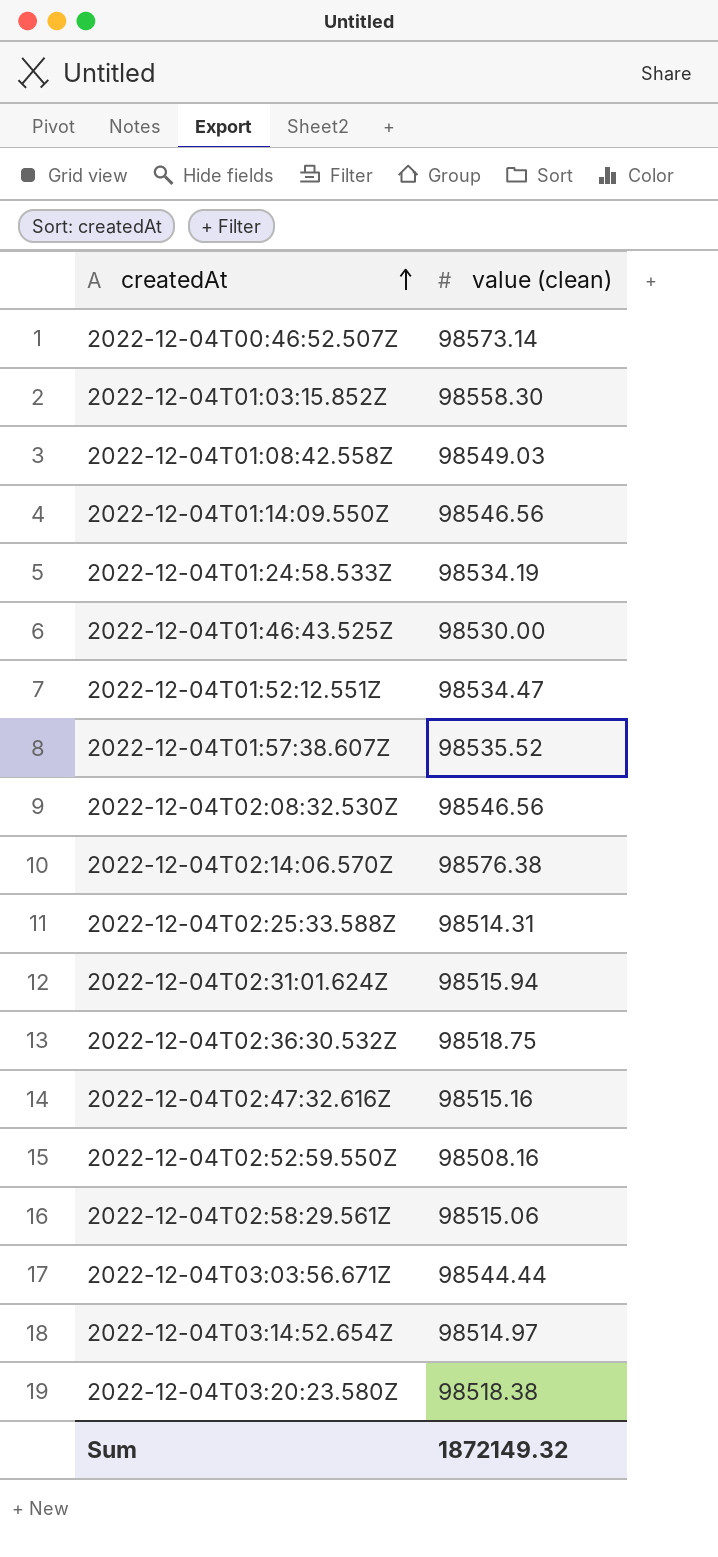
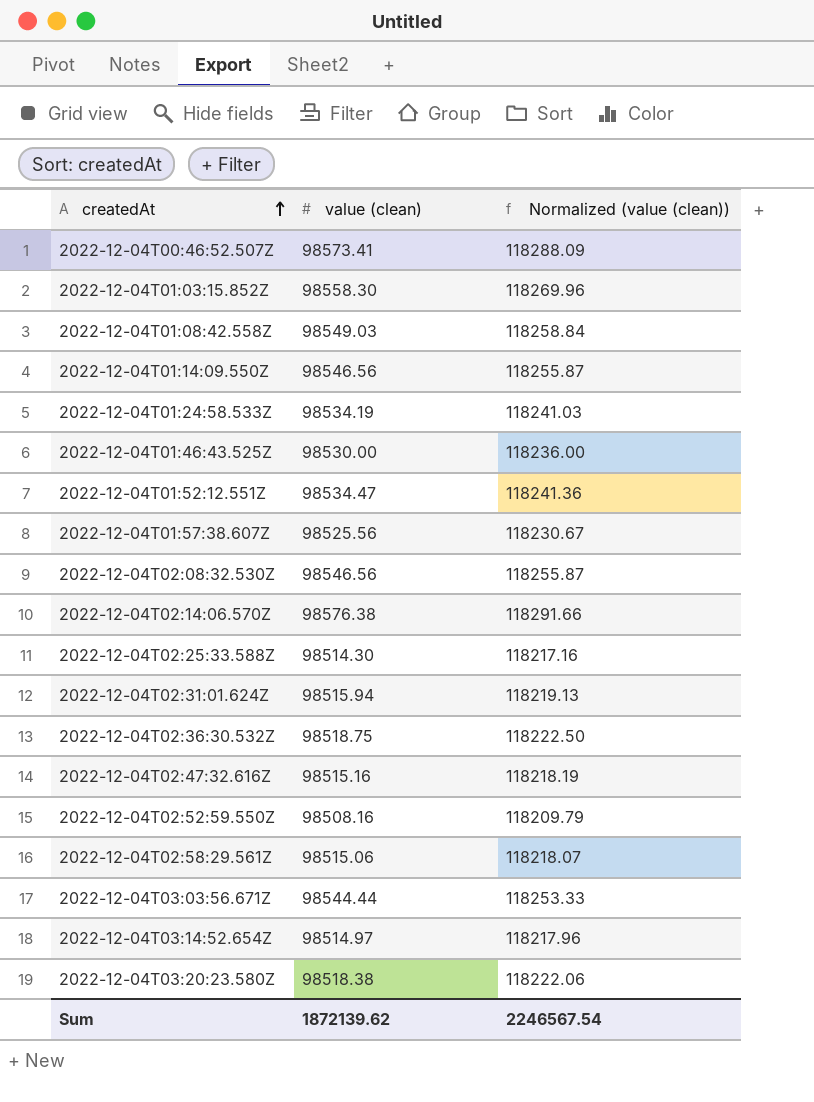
column Normalized (value (clean)) | formula: none -> [value (clean)] * 1.2
2022-12-04T00:46:52.507Z | value (clean): 98573.14 -> 98573.41
2022-12-04T01:57:38.607Z | value (clean): 98535.52 -> 98525.56
2022-12-04T02:25:33.588Z | value (clean): 98514.31 -> 98514.30
Sum | value (clean): 1872149.32 -> 1872139.62

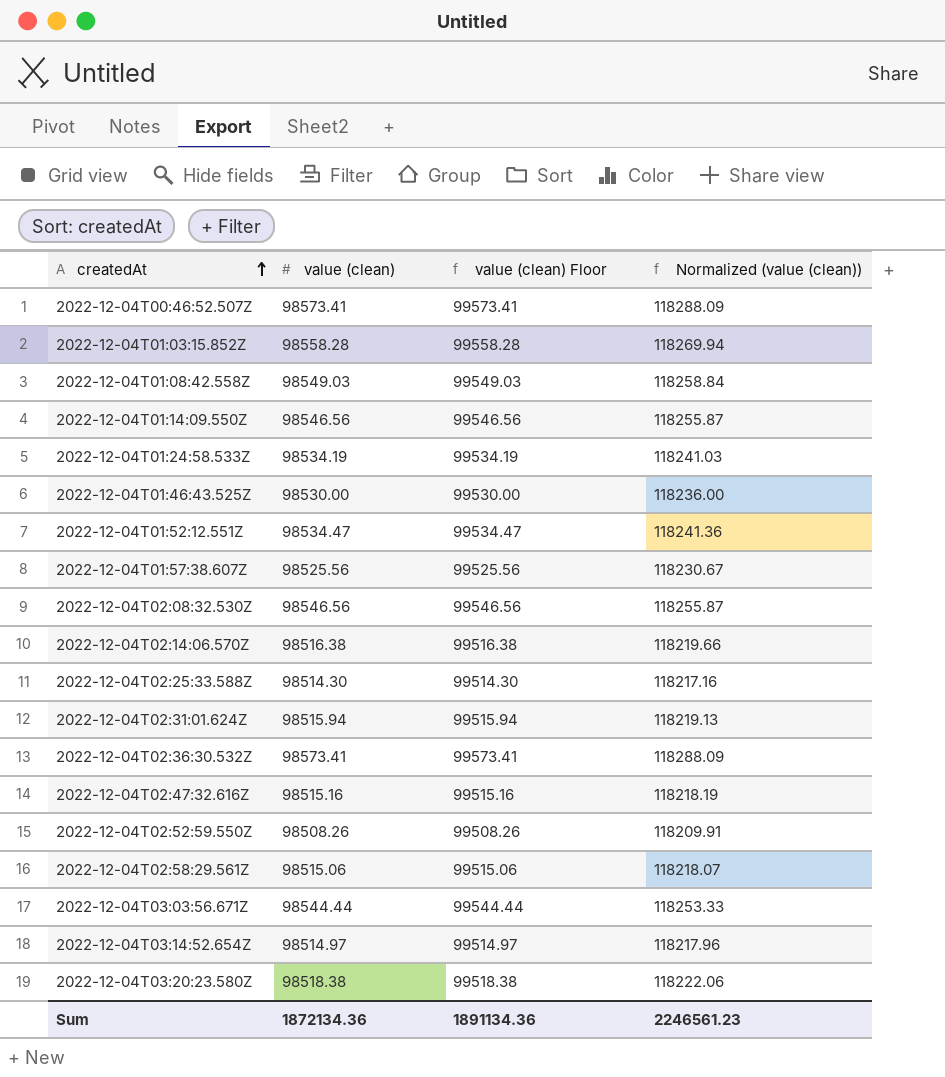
column value (clean) Floor | formula: none -> [value (clean)] + 1000
2022-12-04T01:03:15.852Z | value (clean): 98558.30 -> 98558.28
2022-12-04T01:03:15.852Z | Normalized (value (clean)): 118269.96 -> 118269.94
2022-12-04T02:14:06.570Z | value (clean): 98576.38 -> 98516.38
2022-12-04T02:14:06.570Z | Normalized (value (clean)): 118291.66 -> 118219.66
2022-12-04T02:36:30.532Z | value (clean): 98518.75 -> 98573.41
2022-12-04T02:36:30.532Z | Normalized (value (clean)): 118222.50 -> 118288.09
2022-12-04T02:52:59.550Z | value (clean): 98508.16 -> 98508.26
2022-12-04T02:52:59.550Z | Normalized (value (clean)): 118209.79 -> 118209.91
Sum | value (clean): 1872139.62 -> 1872134.36
Sum | Normalized (value (clean)): 2246567.54 -> 2246561.23

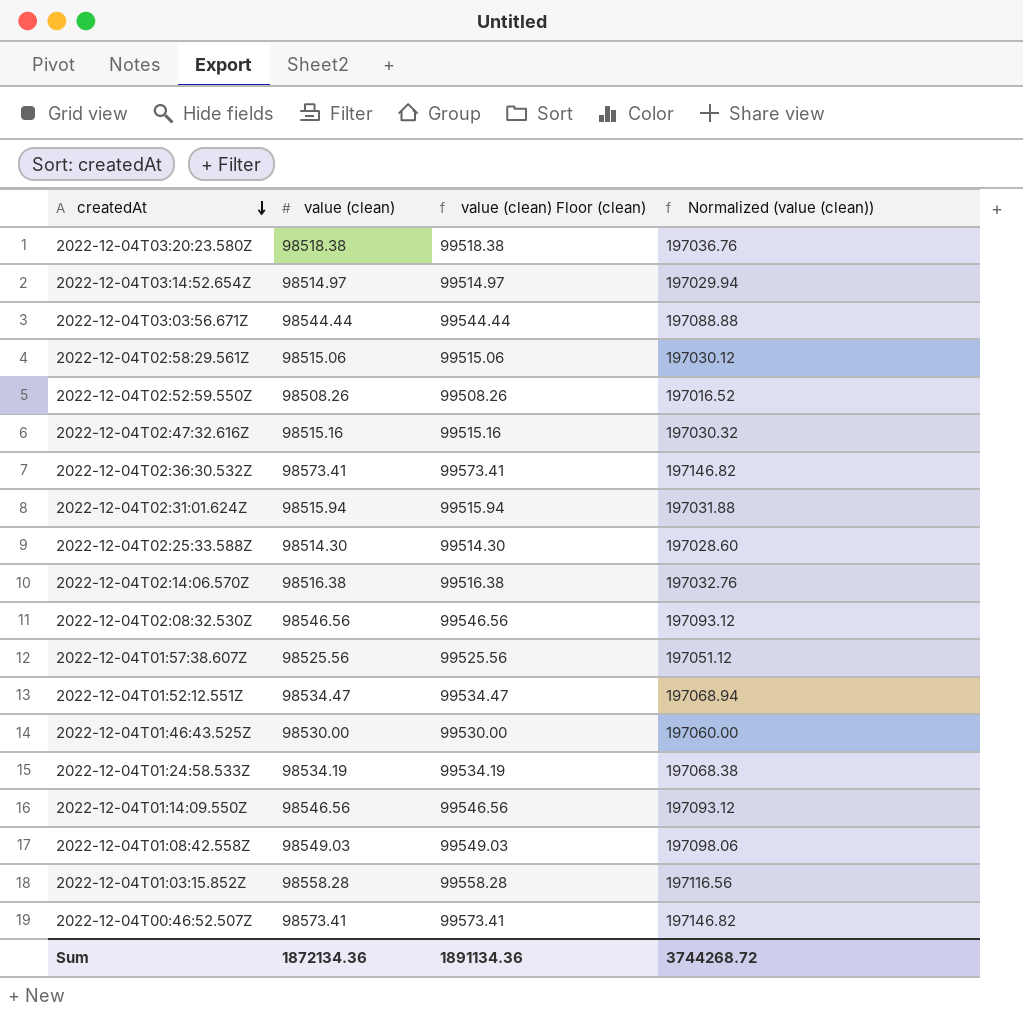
row order: createdAt ascending -> createdAt descending
column name: value (clean) Floor -> value (clean) Floor (clean)
column Normalized (value (clean)) | formula: [value (clean)] * 1.2 -> [value (clean)] * 2
Sum | Normalized (value (clean)): 2246561.23 -> 3744268.72

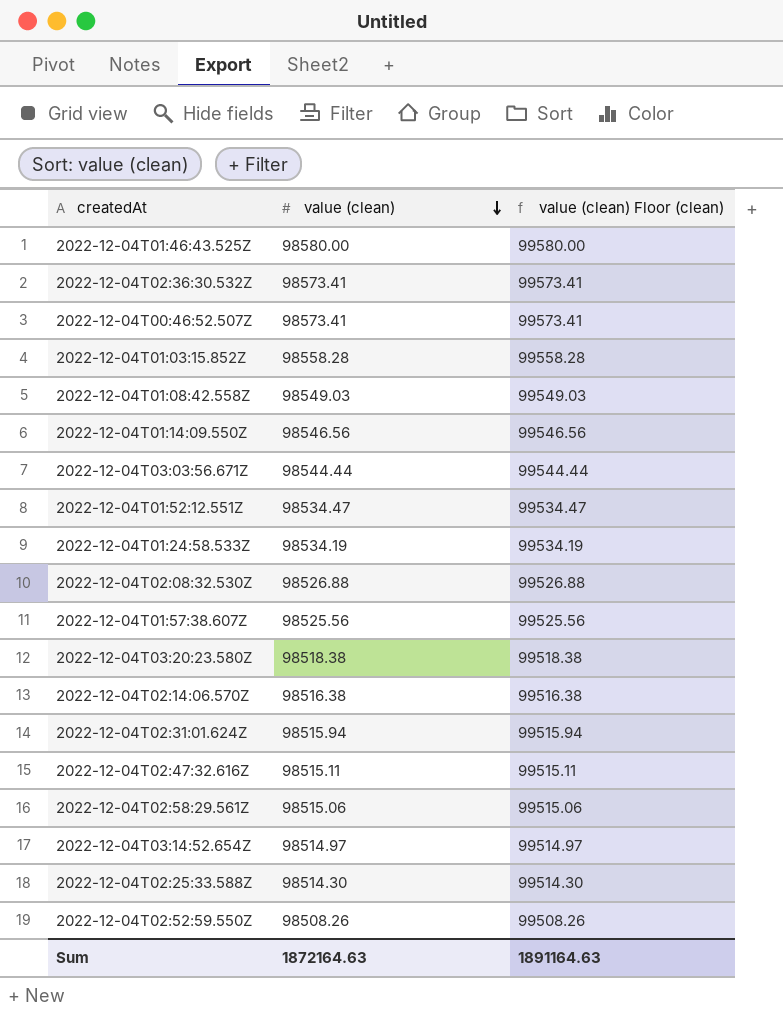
row order: createdAt descending -> value (clean) descending
column Normalized (value (clean)) | formula: [value (clean)] * 2 -> none
2022-12-04T01:46:43.525Z | value (clean): 98530.00 -> 98580.00
2022-12-04T01:46:43.525Z | value (clean) Floor (clean): 99530.00 -> 99580.00
2022-12-04T02:08:32.530Z | value (clean): 98546.56 -> 98526.88
2022-12-04T02:08:32.530Z | value (clean) Floor (clean): 99546.56 -> 99526.88
2022-12-04T02:47:32.616Z | value (clean): 98515.16 -> 98515.11
2022-12-04T02:47:32.616Z | value (clean) Floor (clean): 99515.16 -> 99515.11
Sum | value (clean): 1872134.36 -> 1872164.63
Sum | value (clean) Floor (clean): 1891134.36 -> 1891164.63

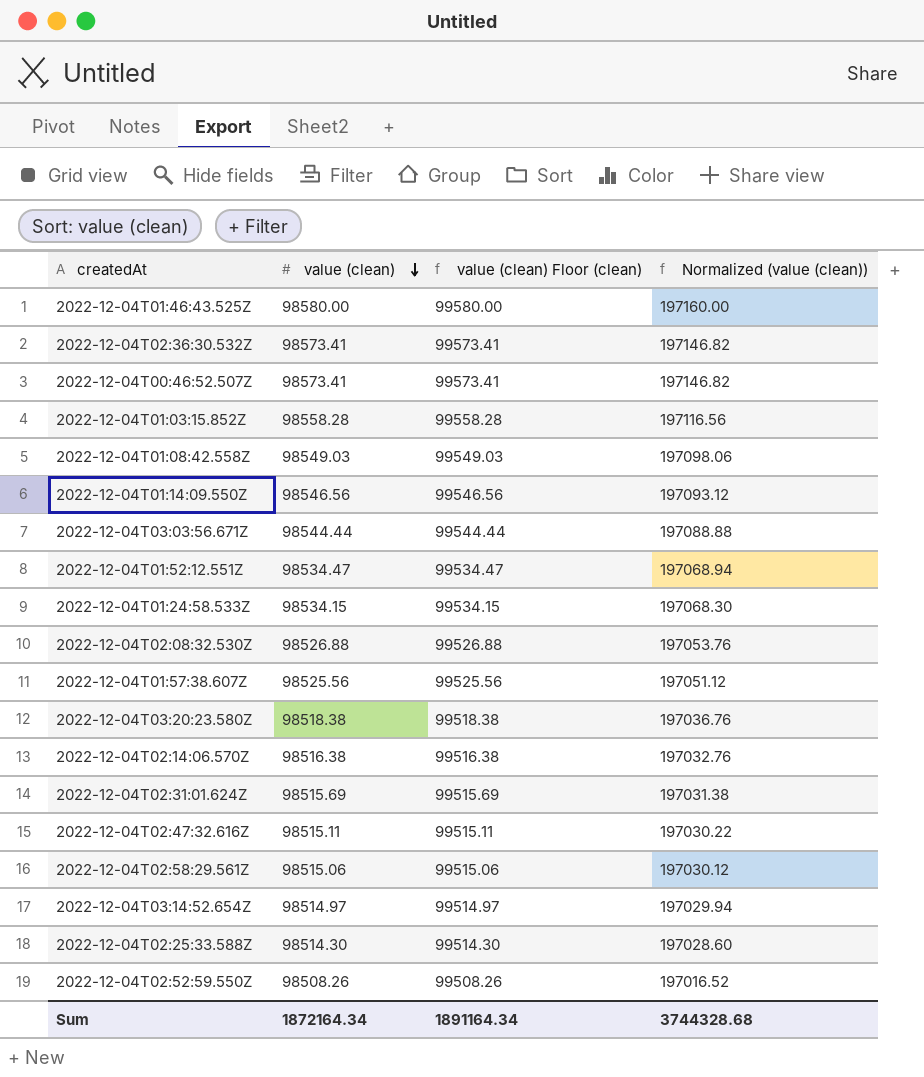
column Normalized (value (clean)) | formula: none -> [value (clean)] * 2
2022-12-04T01:24:58.533Z | value (clean): 98534.19 -> 98534.15
2022-12-04T01:24:58.533Z | value (clean) Floor (clean): 99534.19 -> 99534.15
2022-12-04T02:31:01.624Z | value (clean): 98515.94 -> 98515.69
2022-12-04T02:31:01.624Z | value (clean) Floor (clean): 99515.94 -> 99515.69
Sum | value (clean): 1872164.63 -> 1872164.34
Sum | value (clean) Floor (clean): 1891164.63 -> 1891164.34

